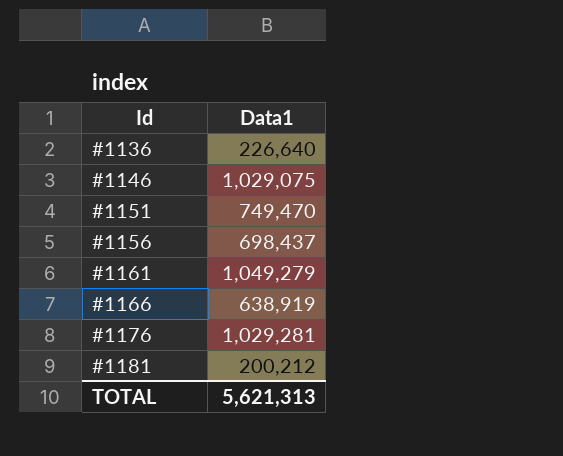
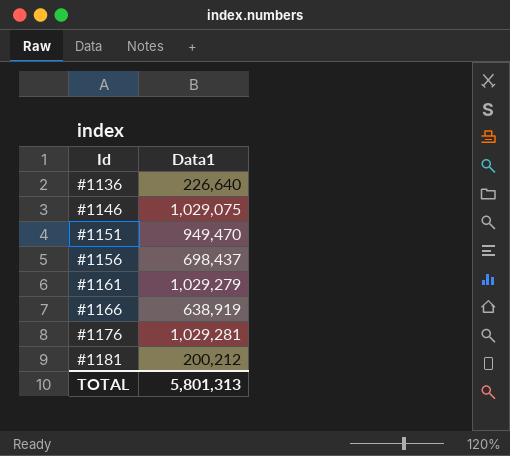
#1151 | Data1: 749,470 -> 949,470
#1161 | Data1: 1,049,279 -> 1,029,279
TOTAL | Data1: 5,621,313 -> 5,801,313

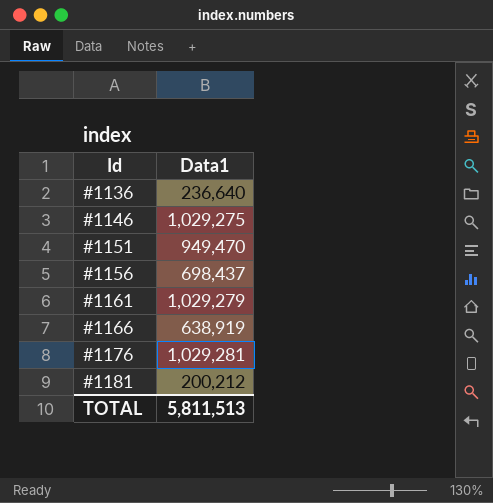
#1136 | Data1: 226,640 -> 236,640
#1146 | Data1: 1,029,075 -> 1,029,275
TOTAL | Data1: 5,801,313 -> 5,811,513

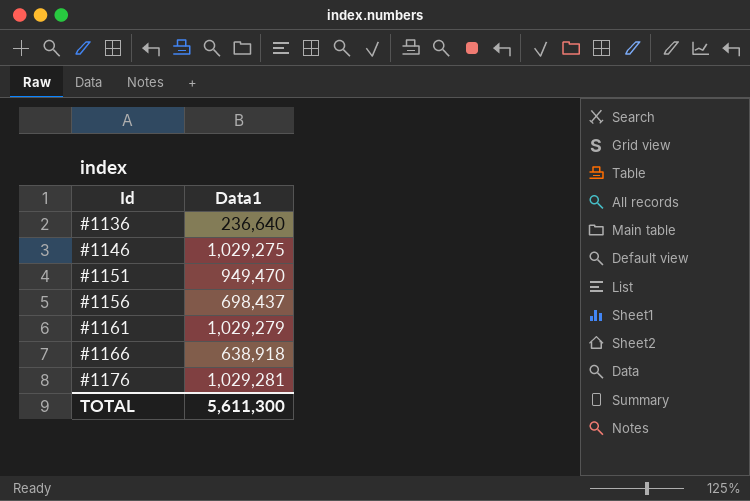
row #1181: 200,212 -> none
#1166 | Data1: 638,919 -> 638,918
TOTAL | Data1: 5,811,513 -> 5,611,300

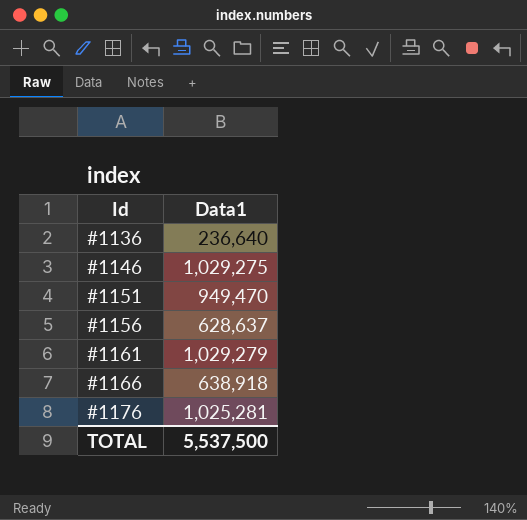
#1156 | Data1: 698,437 -> 628,637
#1176 | Data1: 1,029,281 -> 1,025,281
TOTAL | Data1: 5,611,300 -> 5,537,500

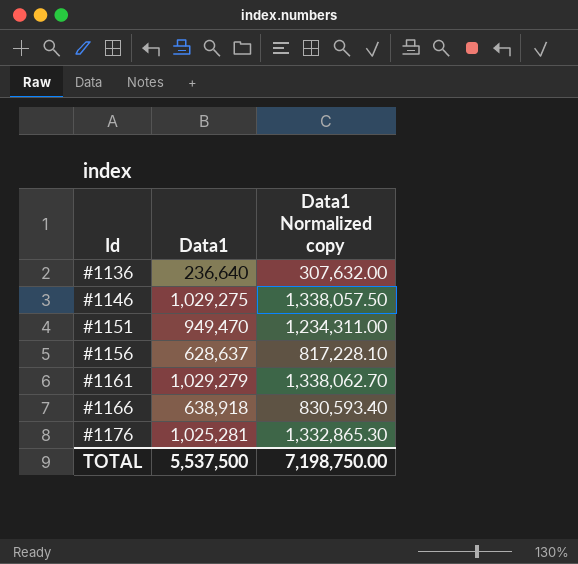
column Data1 Normalized copy | formula: none -> [Data1] * 1.3

